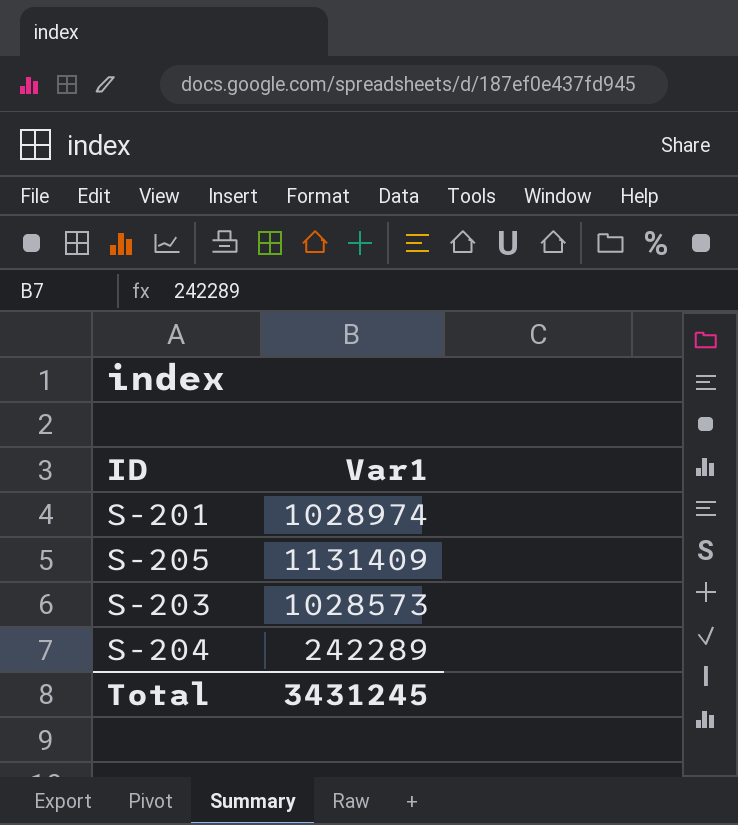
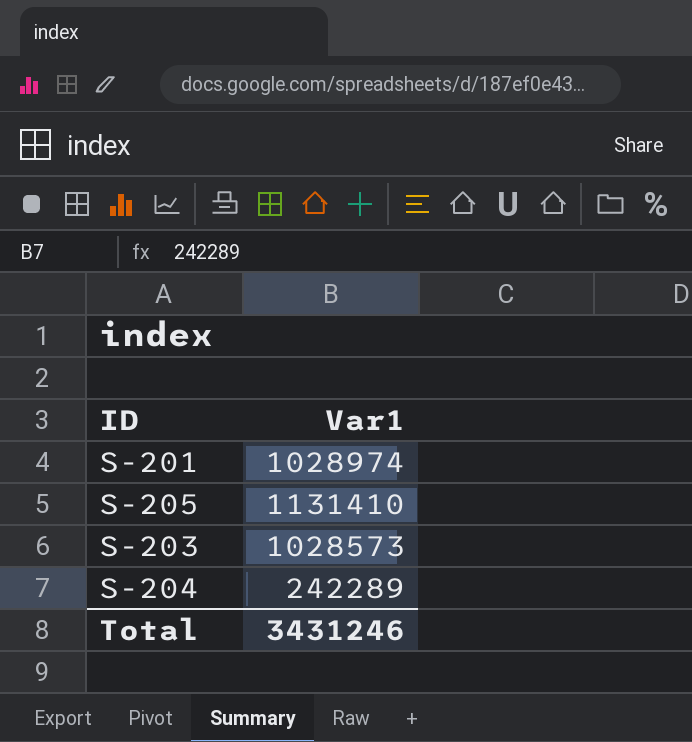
S-205 | Var1: 1131409 -> 1131410
Total | Var1: 3431245 -> 3431246

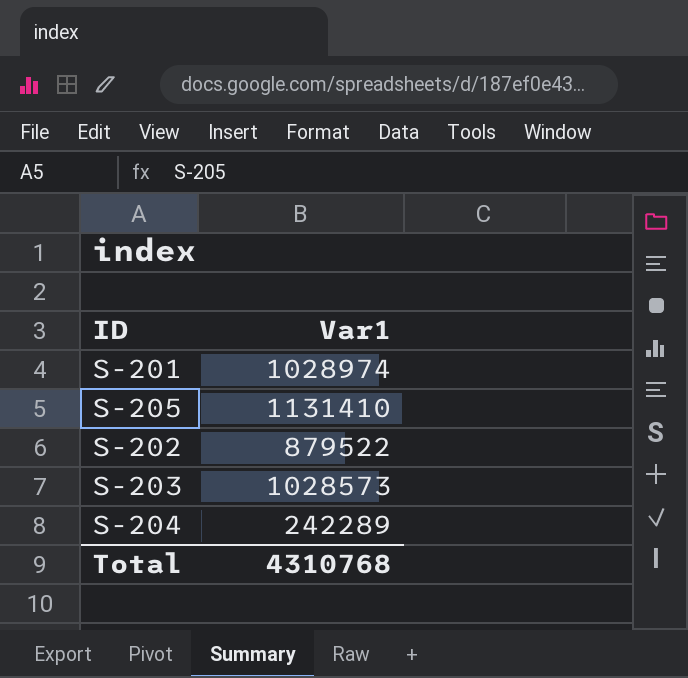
row S-202: none -> 879522
Total | Var1: 3431246 -> 4310768

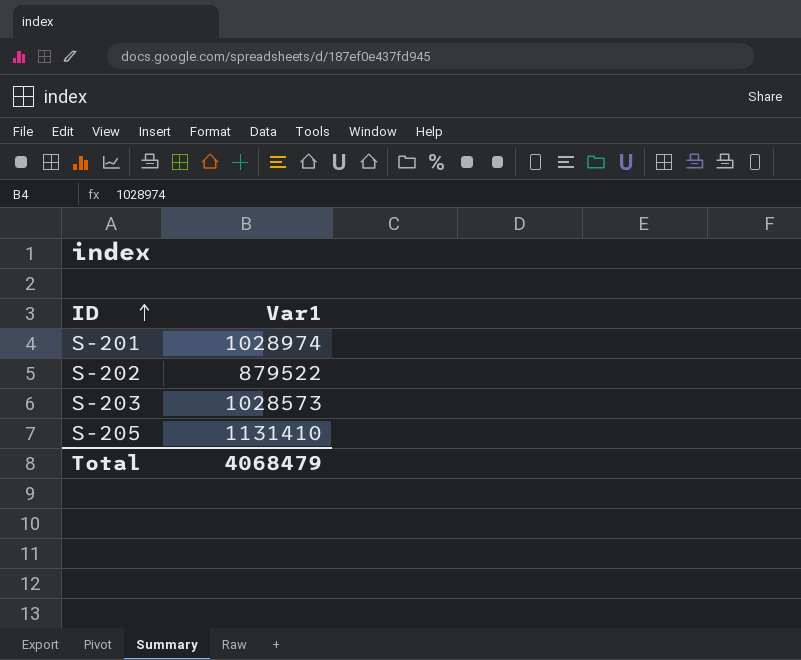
row order: none -> ID ascending
row S-204: 242289 -> none
Total | Var1: 4310768 -> 4068479

